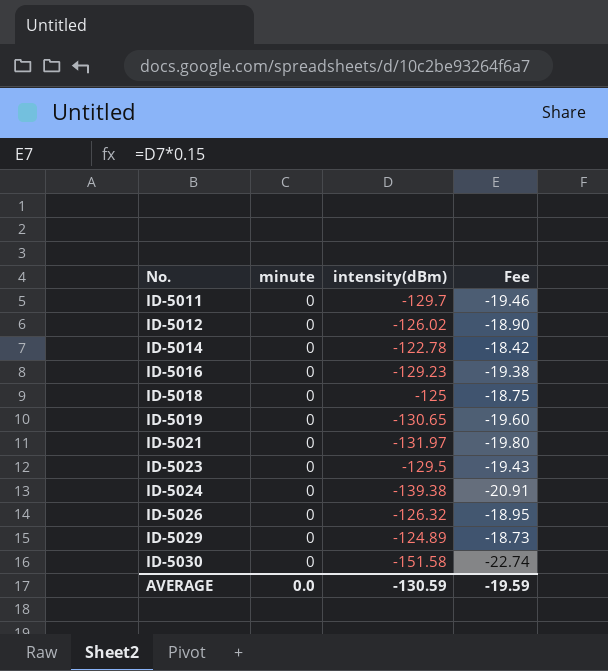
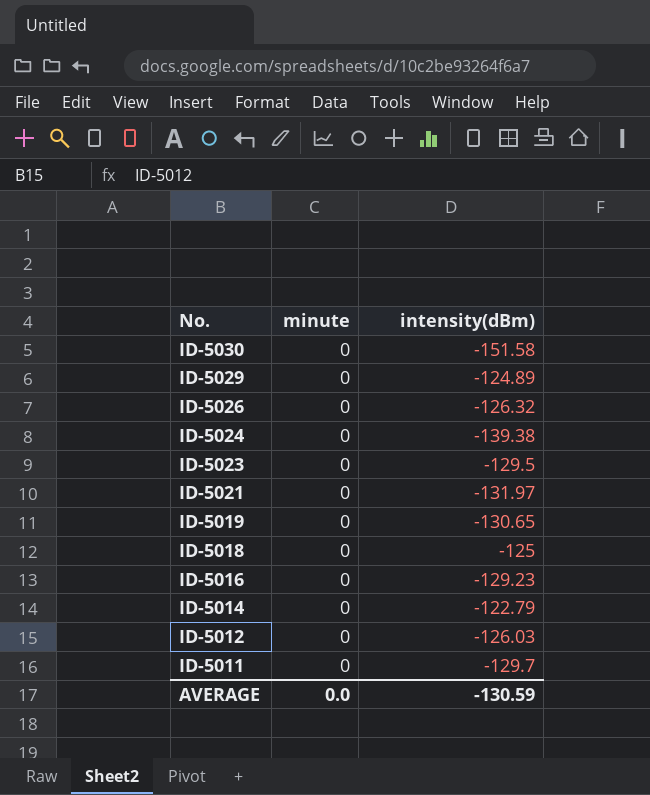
row order: No. ascending -> No. descending
column Fee | formula: [intensity(dBm)] * 0.15 -> none
ID-5014 | intensity(dBm): -122.78 -> -122.79
ID-5012 | intensity(dBm): -126.02 -> -126.03

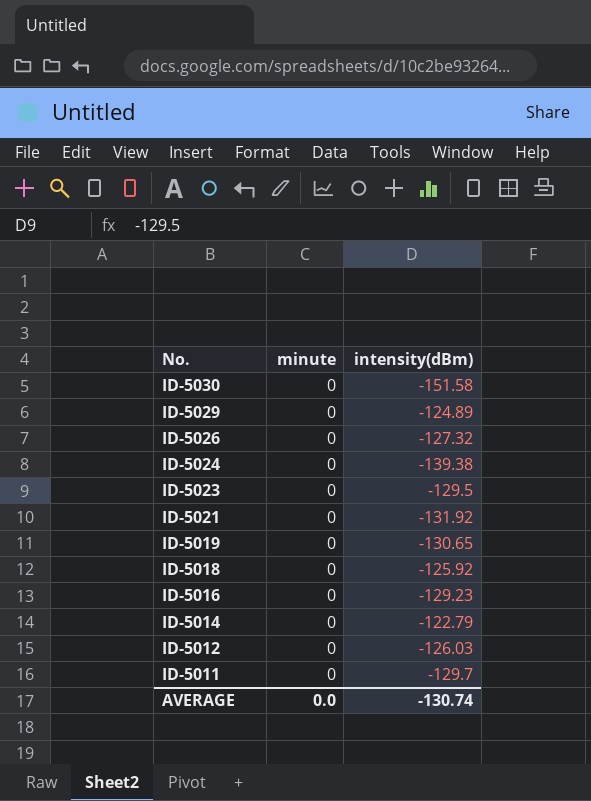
ID-5026 | intensity(dBm): -126.32 -> -127.32
ID-5021 | intensity(dBm): -131.97 -> -131.92
ID-5018 | intensity(dBm): -125 -> -125.92
AVERAGE | intensity(dBm): -130.59 -> -130.74

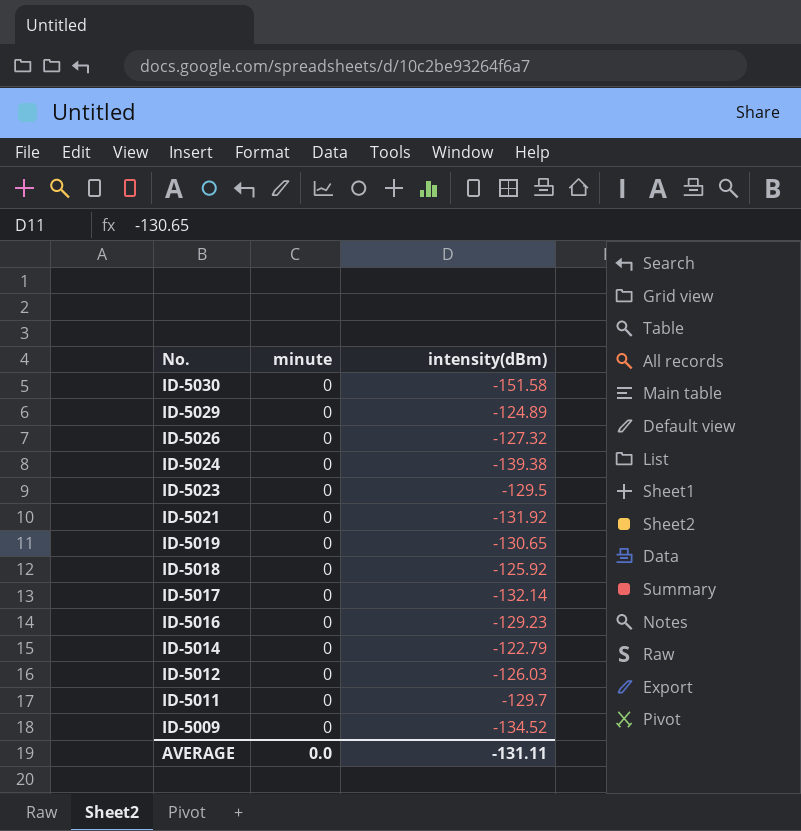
row ID-5017: none -> 0 | -132.14
row ID-5009: none -> 0 | -134.52
AVERAGE | intensity(dBm): -130.74 -> -131.11

